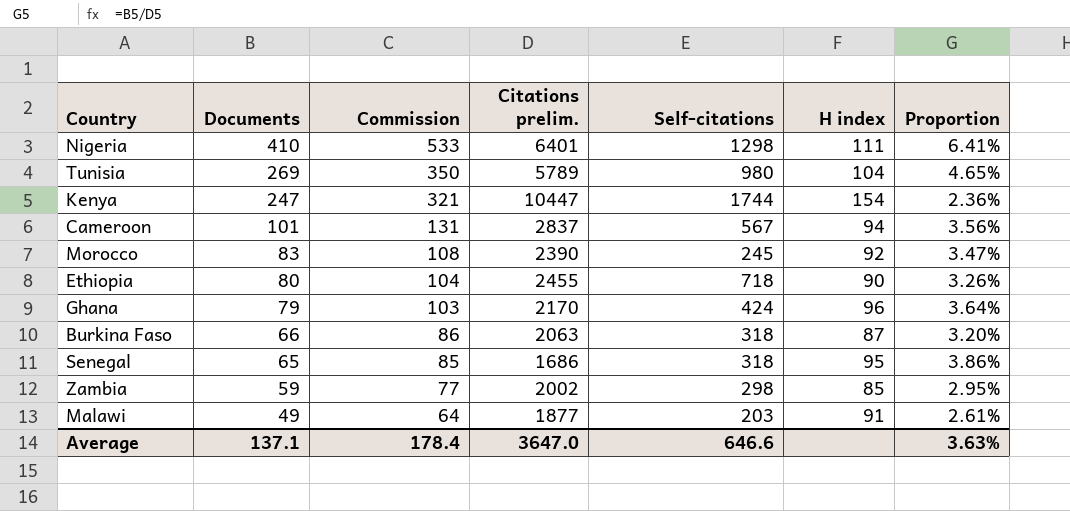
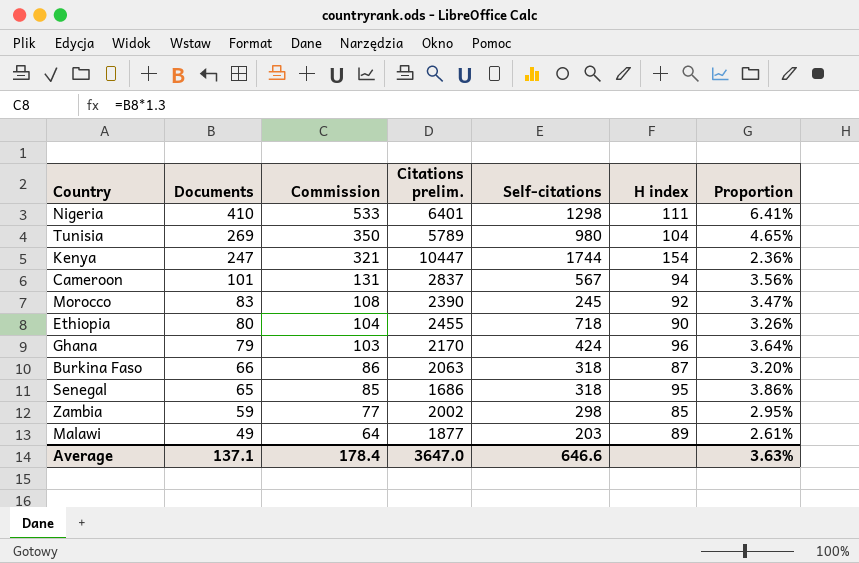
Malawi | H index: 91 -> 89

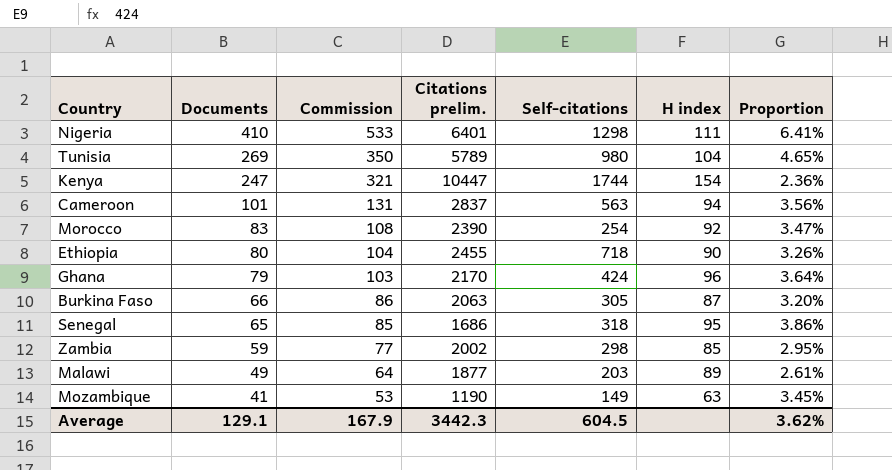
Cameroon | Self-citations: 567 -> 563
Morocco | Self-citations: 245 -> 254
Burkina Faso | Self-citations: 318 -> 305
row Mozambique: none -> 41 | 53 | 1190 | 149 | 63 | 3.45%
Average | Documents: 137.1 -> 129.1
Average | Commission: 178.4 -> 167.9
Average | Citations prelim.: 3647.0 -> 3442.3
Average | Self-citations: 646.6 -> 604.5
Average | Proportion: 3.63% -> 3.62%

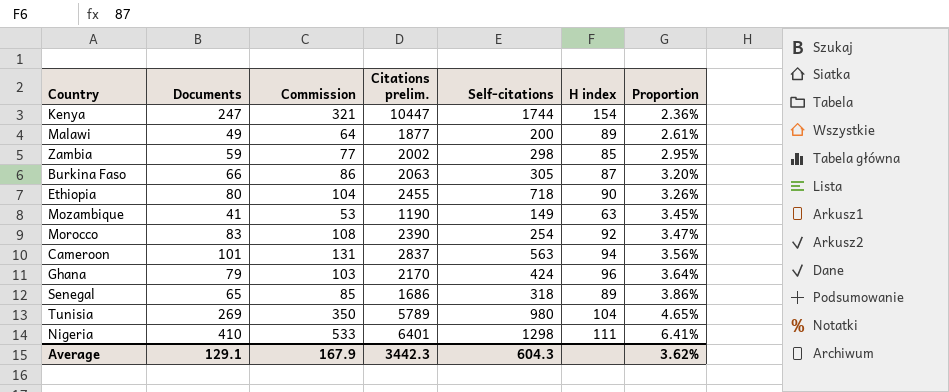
row order: Documents descending -> Proportion ascending
Malawi | Self-citations: 203 -> 200
Senegal | H index: 95 -> 89
Average | Self-citations: 604.5 -> 604.3

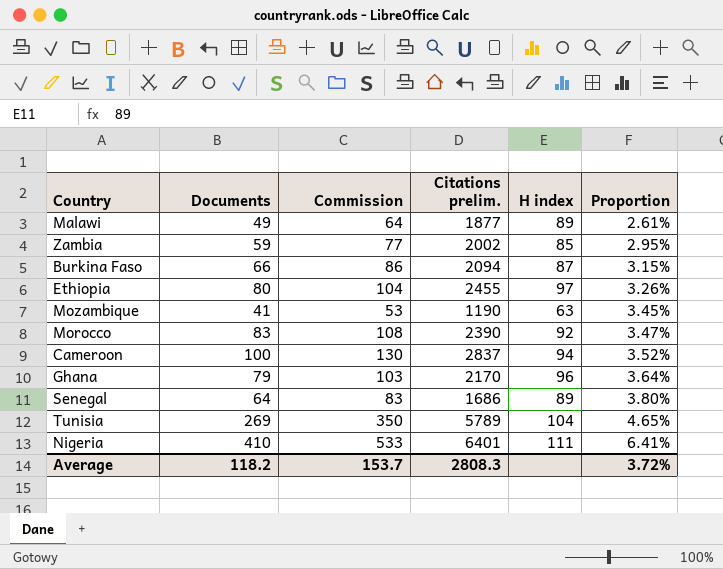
column Self-citations | position: 5 -> none
row Kenya: 247 | 321 | 10447 | 1744 | 154 | 2.36% -> none
Burkina Faso | Citations prelim.: 2063 -> 2094
Burkina Faso | Proportion: 3.20% -> 3.15%
Ethiopia | H index: 90 -> 97
Cameroon | Documents: 101 -> 100
Cameroon | Commission: 131 -> 130
Cameroon | Proportion: 3.56% -> 3.52%
Senegal | Documents: 65 -> 64
Senegal | Commission: 85 -> 83
Senegal | Proportion: 3.86% -> 3.80%
Average | Documents: 129.1 -> 118.2
Average | Commission: 167.9 -> 153.7
Average | Citations prelim.: 3442.3 -> 2808.3
Average | Proportion: 3.62% -> 3.72%

